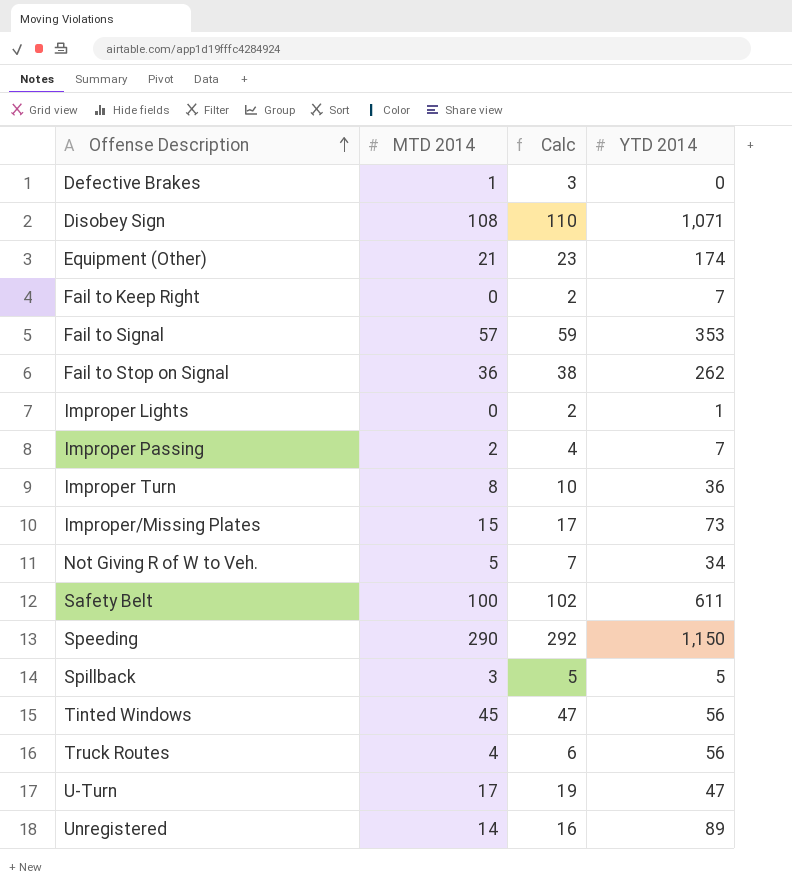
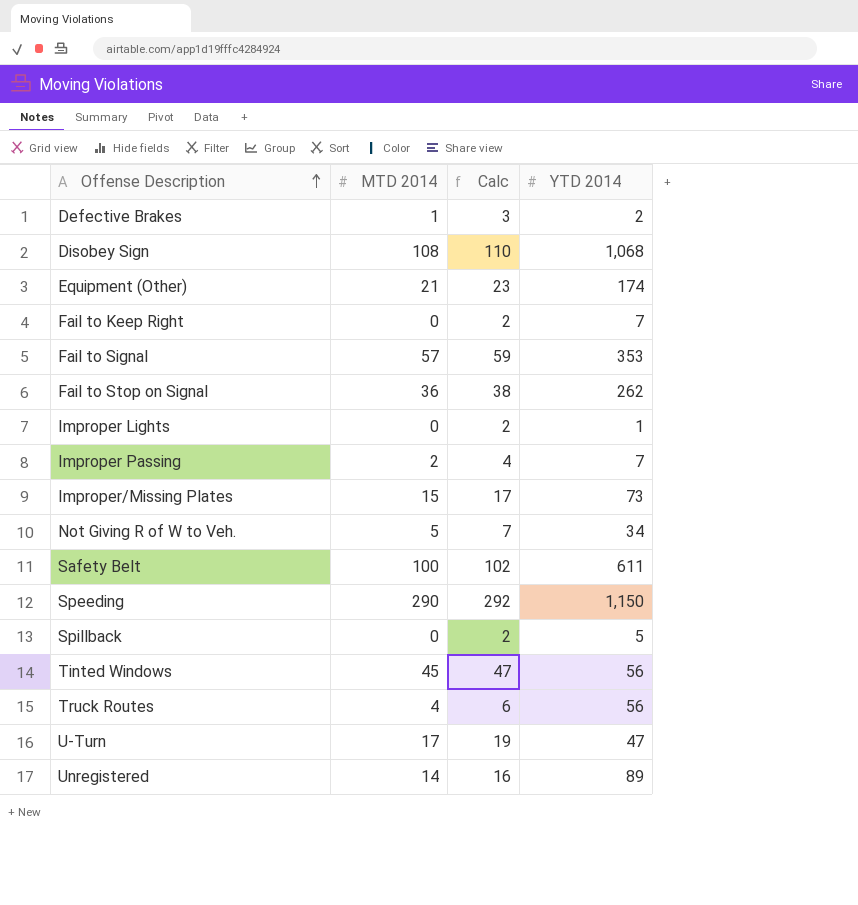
row Improper Turn: 8 | 10 | 36 -> none
Defective Brakes | YTD 2014: 0 -> 2
Disobey Sign | YTD 2014: 1,071 -> 1,068
Spillback | MTD 2014: 3 -> 0
Spillback | Calc: 5 -> 2

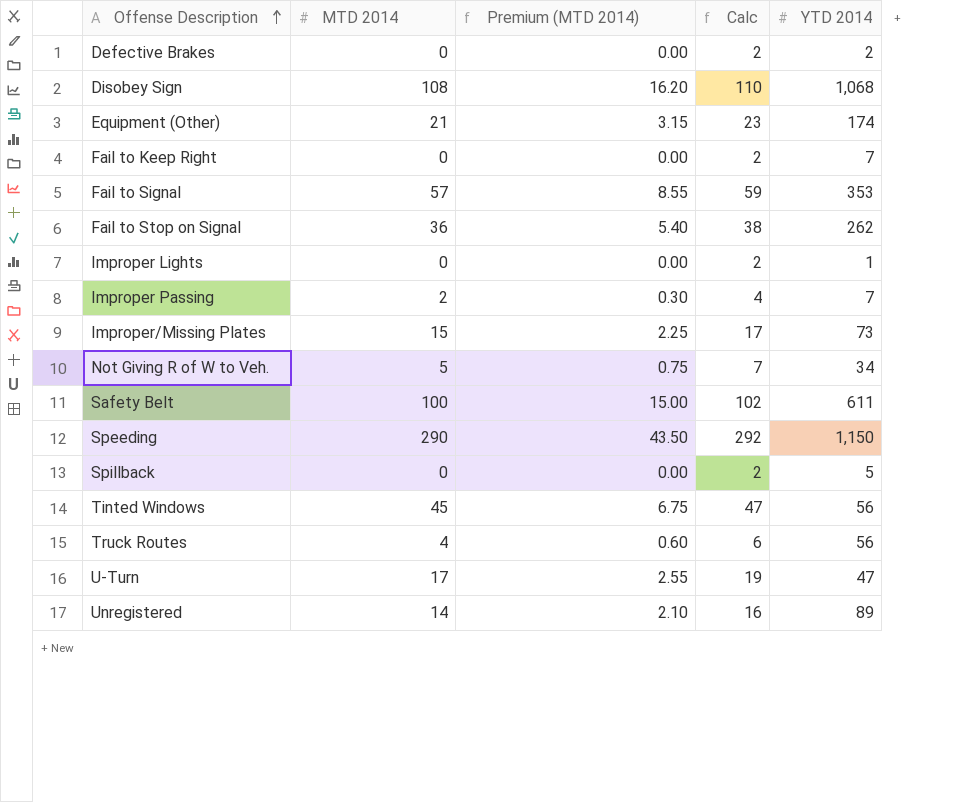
column Premium (MTD 2014) | formula: none -> [MTD 2014] * 0.15
Defective Brakes | MTD 2014: 1 -> 0
Defective Brakes | Calc: 3 -> 2

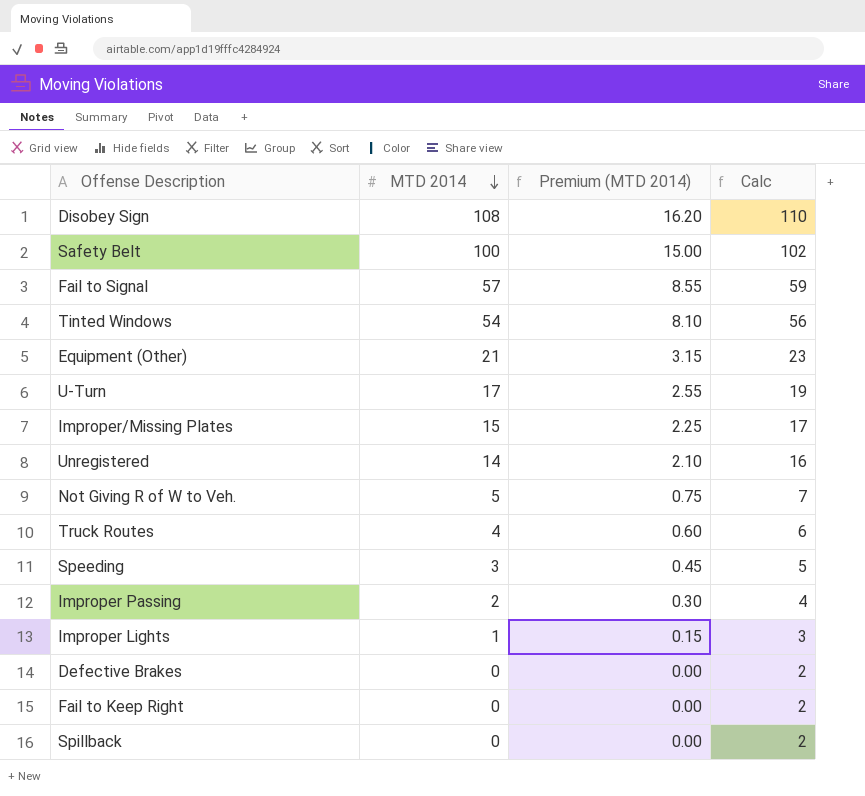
row order: Offense Description ascending -> MTD 2014 descending
column YTD 2014 | position: 5 -> none
row Fail to Stop on Signal: 36 | 5.40 | 38 | 262 -> none
Tinted Windows | MTD 2014: 45 -> 54
Tinted Windows | Premium (MTD 2014): 6.75 -> 8.10
Tinted Windows | Calc: 47 -> 56
Speeding | MTD 2014: 290 -> 3
Speeding | Premium (MTD 2014): 43.50 -> 0.45
Speeding | Calc: 292 -> 5
Improper Lights | MTD 2014: 0 -> 1
Improper Lights | Premium (MTD 2014): 0.00 -> 0.15
Improper Lights | Calc: 2 -> 3

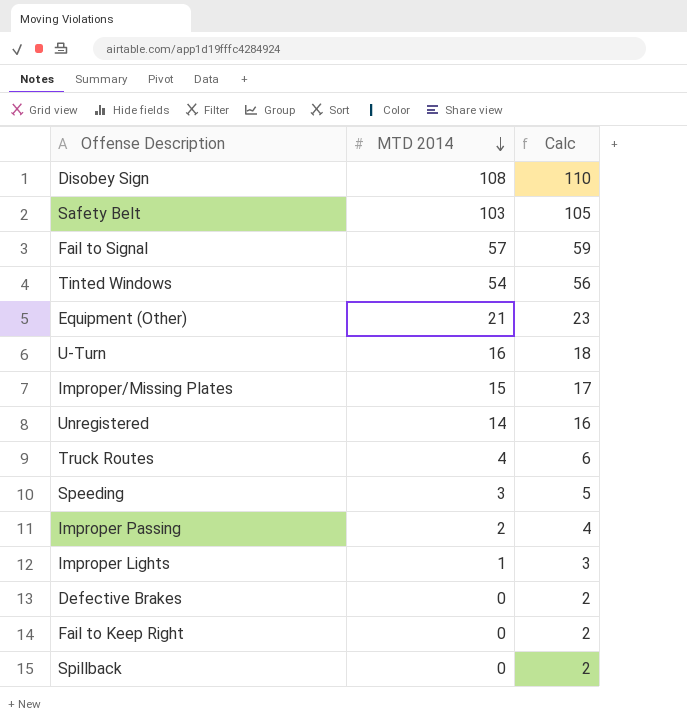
column Premium (MTD 2014) | formula: [MTD 2014] * 0.15 -> none
row Not Giving R of W to Veh.: 5 | 0.75 | 7 -> none
Safety Belt | MTD 2014: 100 -> 103
Safety Belt | Calc: 102 -> 105
U-Turn | MTD 2014: 17 -> 16
U-Turn | Calc: 19 -> 18

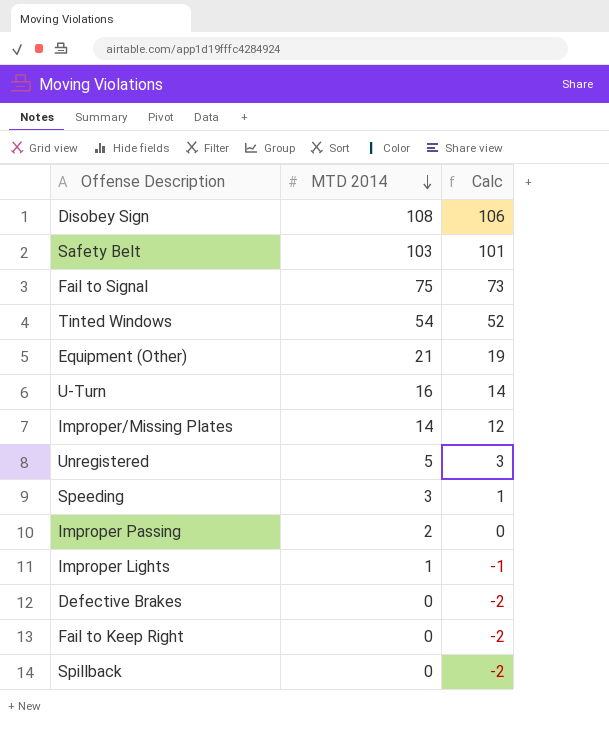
column Calc | formula: [MTD 2014] + 2 -> [MTD 2014] - 2
row Truck Routes: 4 | 6 -> none
Fail to Signal | MTD 2014: 57 -> 75
Improper/Missing Plates | MTD 2014: 15 -> 14
Unregistered | MTD 2014: 14 -> 5

